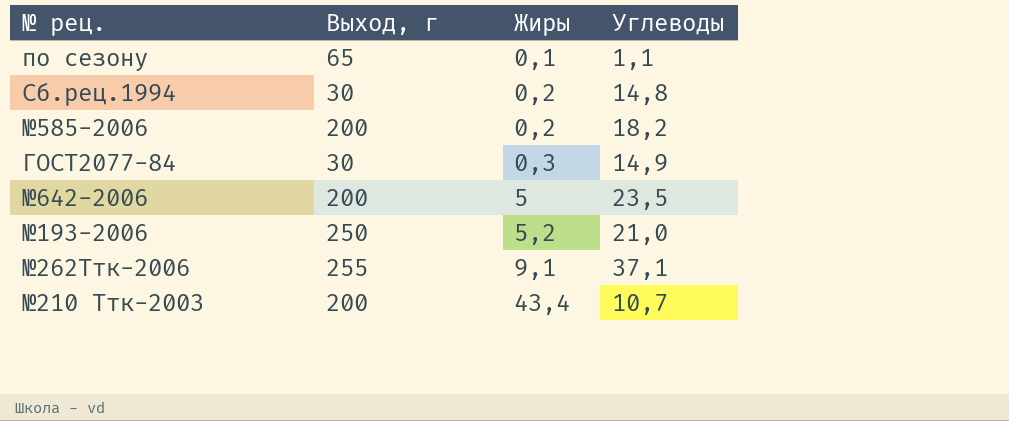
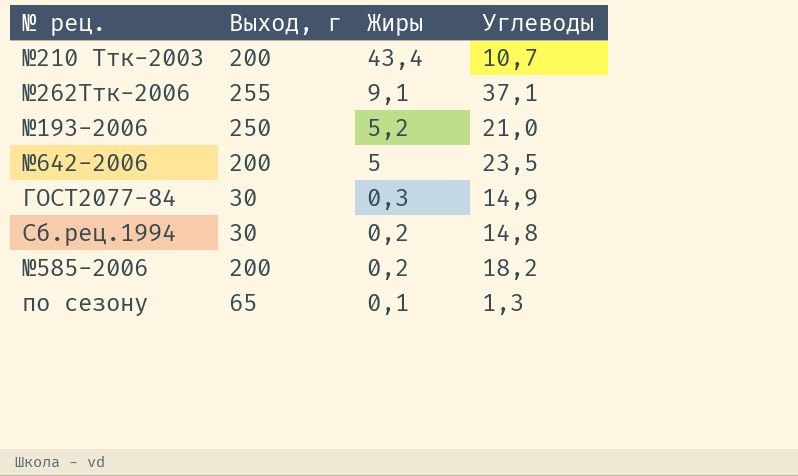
row order: Жиры ascending -> Жиры descending
по сезону | Углеводы: 1,1 -> 1,3

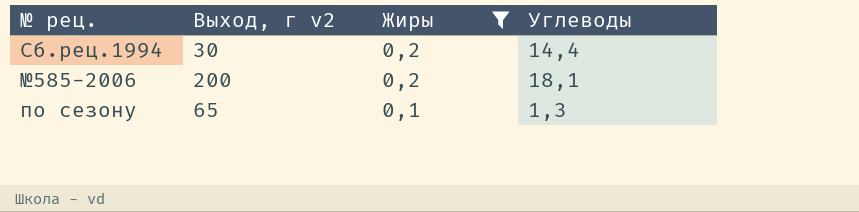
filter: none -> Жиры <= 0,2
column name: Выход, г -> Выход, г v2
Сб.рец.1994 | Углеводы: 14,8 -> 14,4
№585-2006 | Углеводы: 18,2 -> 18,1

